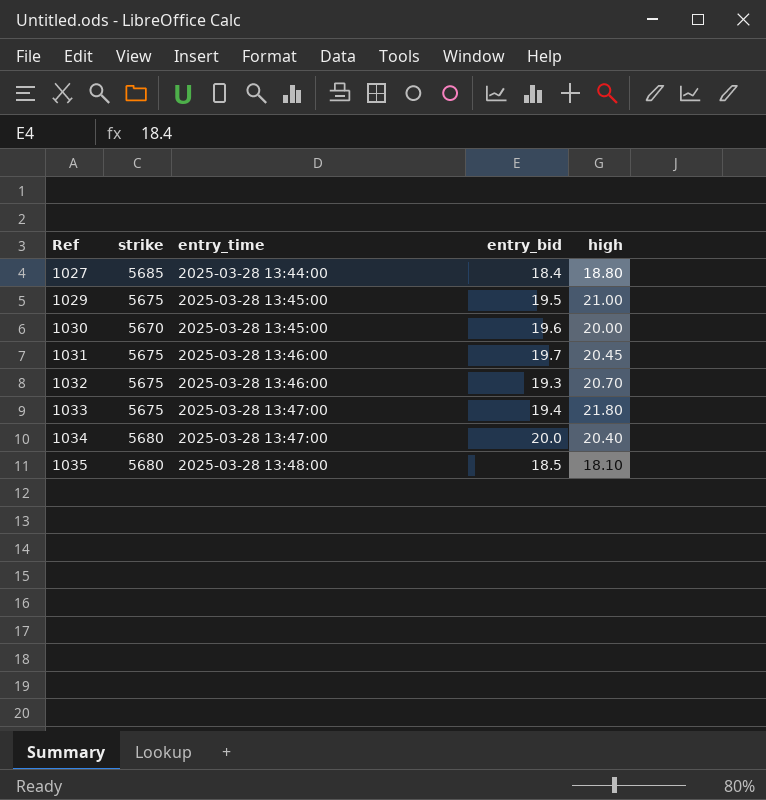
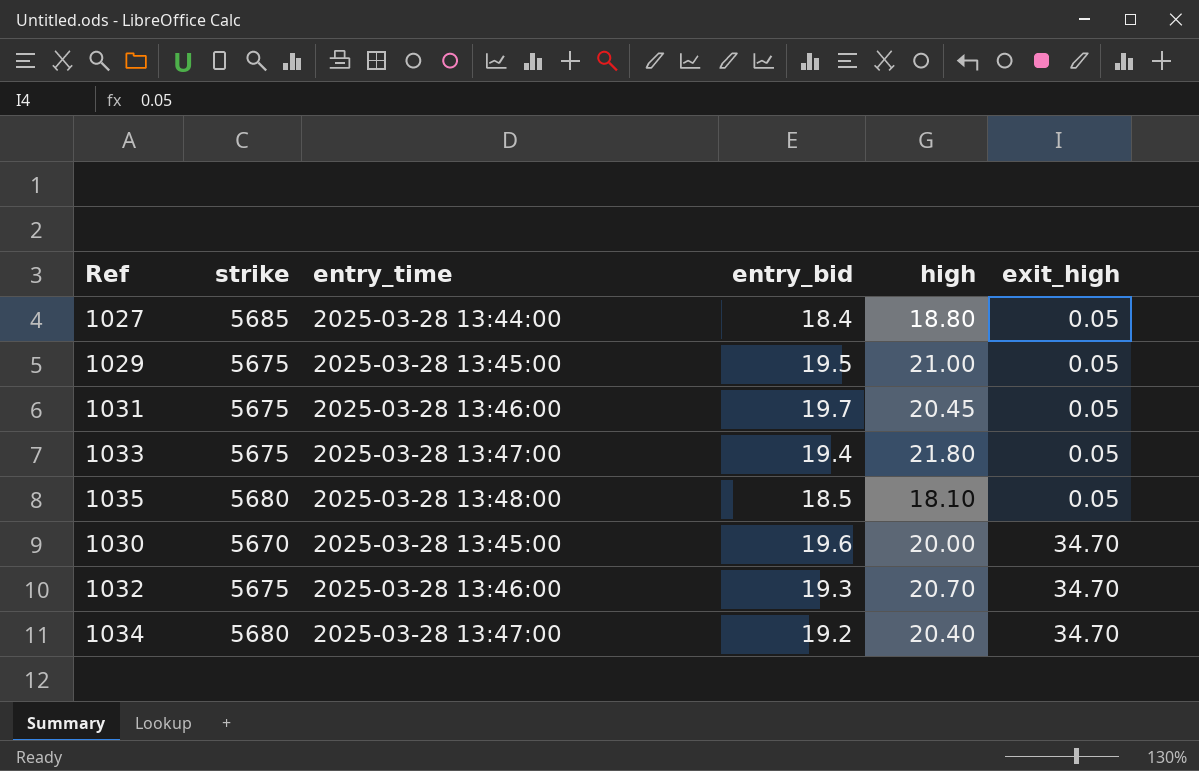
row order: Ref ascending -> exit_high ascending
column exit_high | position: none -> 6
1034 | entry_bid: 20.0 -> 19.2

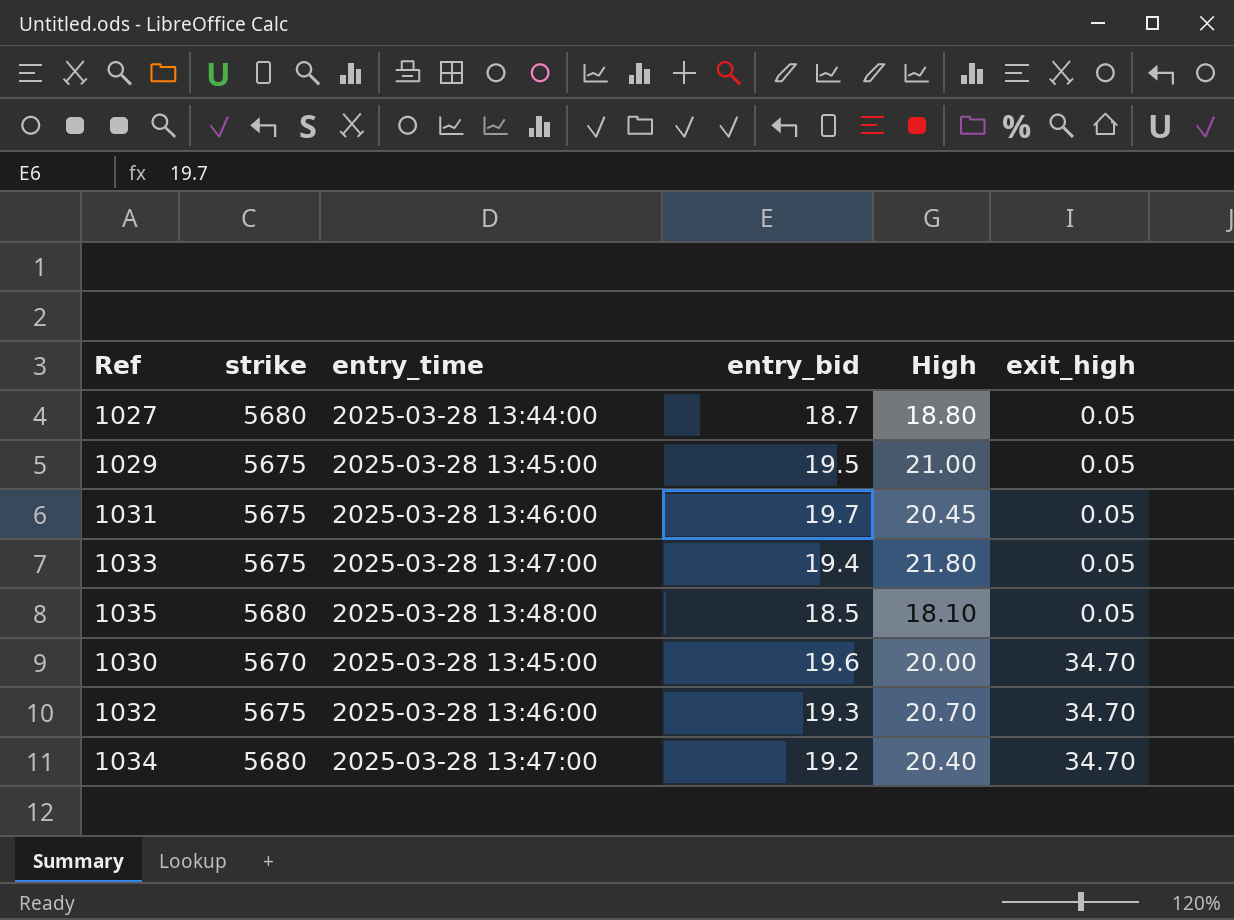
column name: high -> High
1027 | strike: 5685 -> 5680
1027 | entry_bid: 18.4 -> 18.7

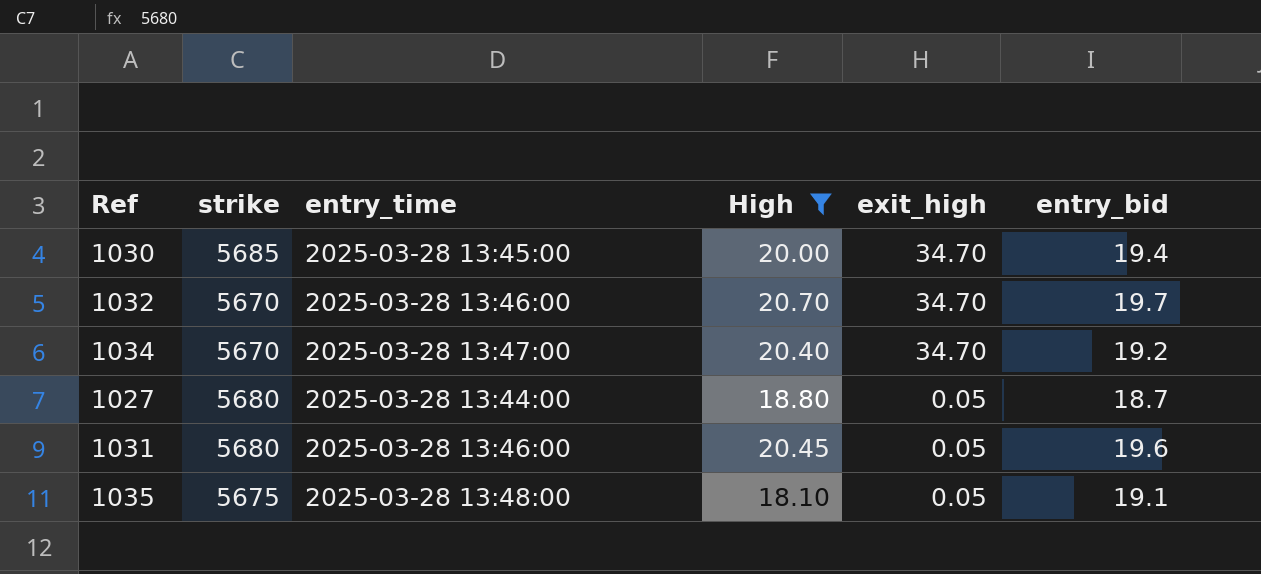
filter: none -> High <= 20.70
row order: exit_high ascending -> exit_high descending
column entry_bid | position: 4 -> 6
1030 | strike: 5670 -> 5685
1030 | entry_bid: 19.6 -> 19.4
1032 | strike: 5675 -> 5670
1032 | entry_bid: 19.3 -> 19.7
1034 | strike: 5680 -> 5670
1031 | strike: 5675 -> 5680
1031 | entry_bid: 19.7 -> 19.6
1035 | strike: 5680 -> 5675
1035 | entry_bid: 18.5 -> 19.1

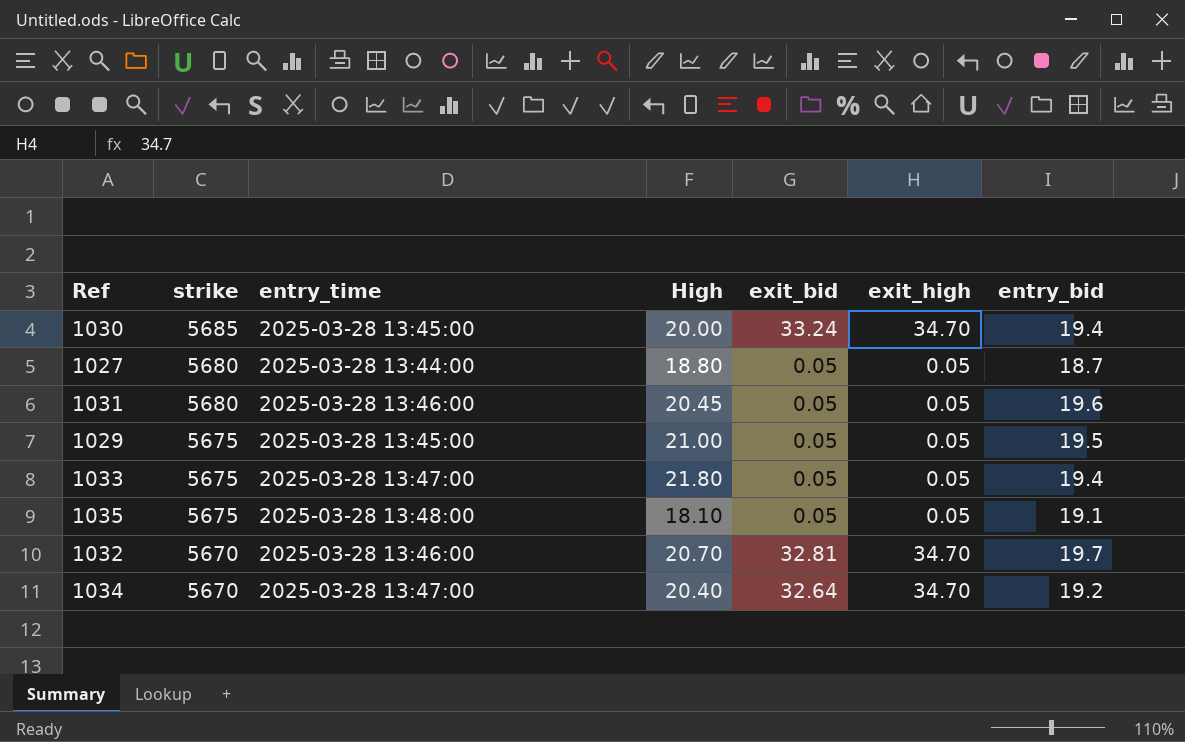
filter: High <= 20.70 -> none
row order: exit_high descending -> strike descending
column exit_bid | position: none -> 5

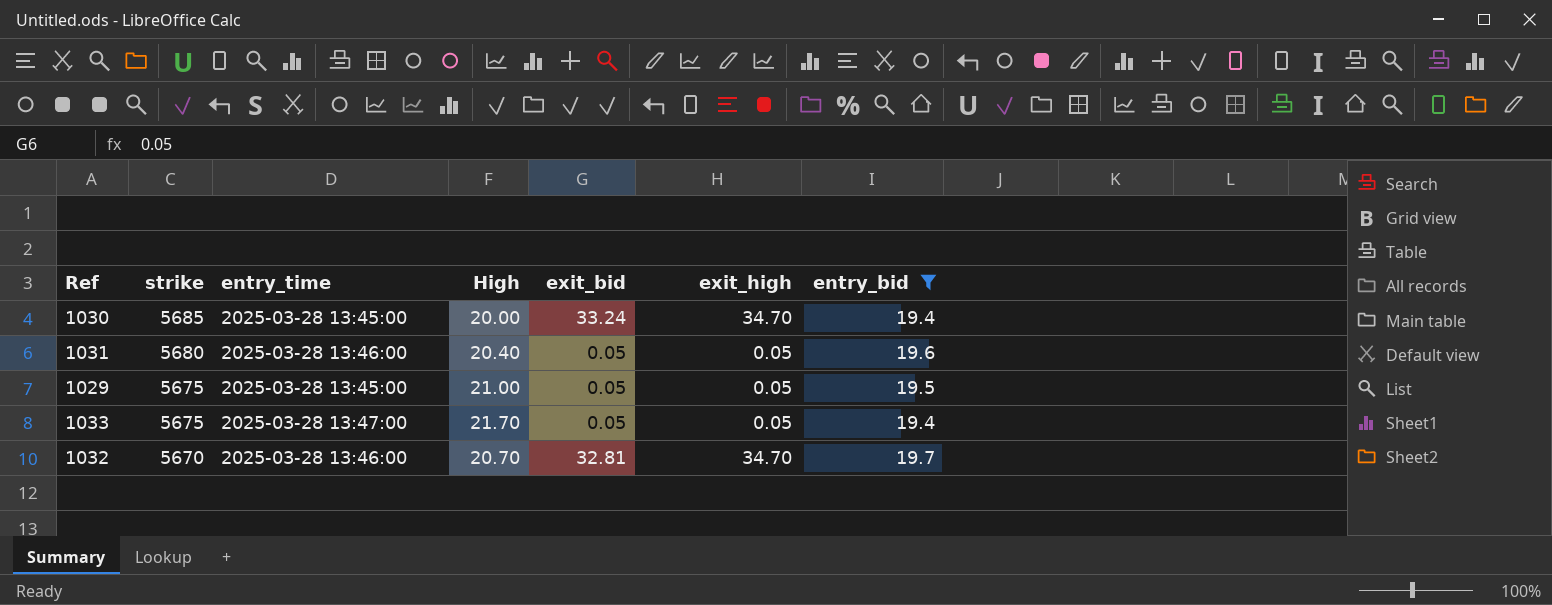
filter: none -> entry_bid >= 19.4
1031 | High: 20.45 -> 20.40
1033 | High: 21.80 -> 21.70

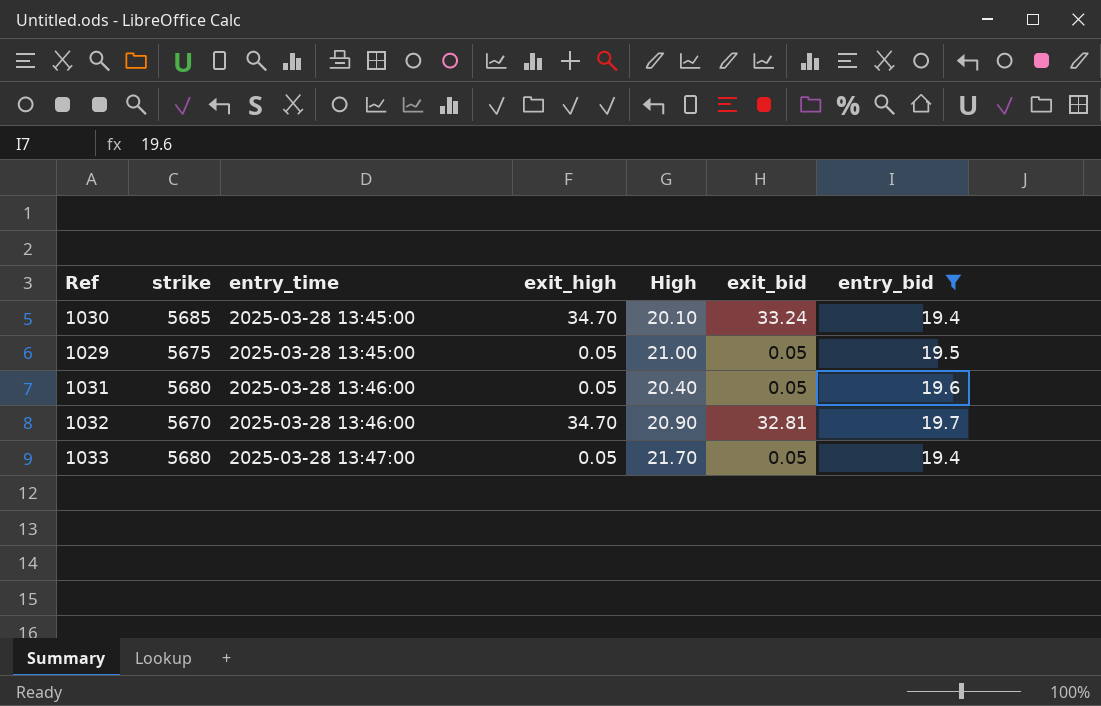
row order: strike descending -> entry_time ascending
column exit_high | position: 6 -> 4
1030 | High: 20.00 -> 20.10
1032 | High: 20.70 -> 20.90
1033 | strike: 5675 -> 5680

